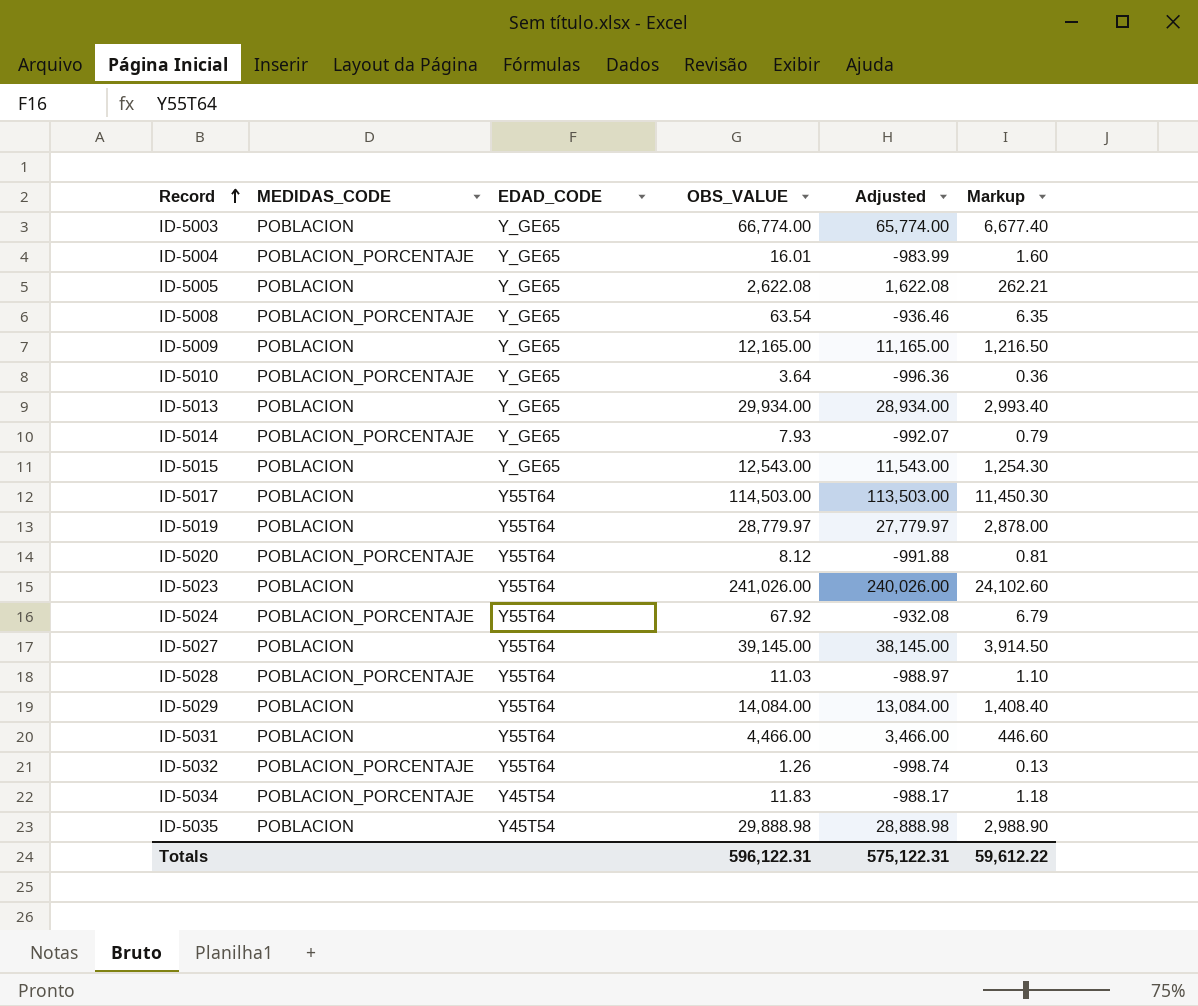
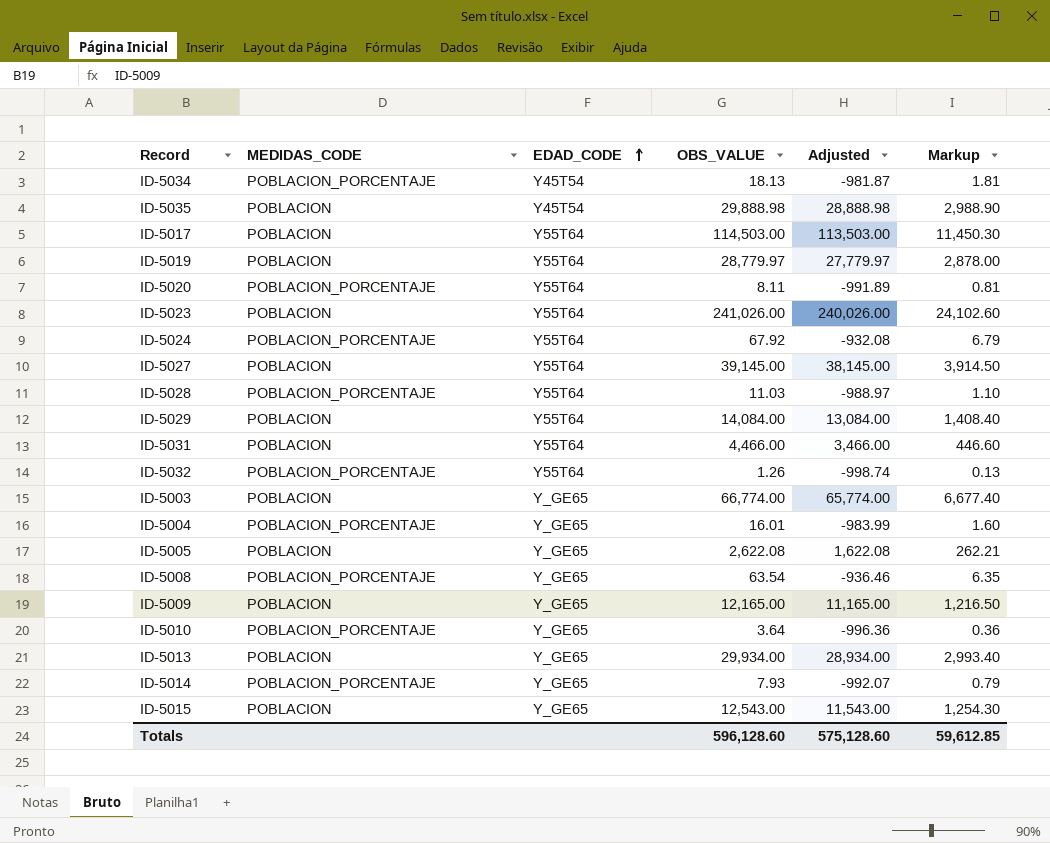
row order: Record ascending -> EDAD_CODE ascending
ID-5034 | OBS_VALUE: 11.83 -> 18.13
ID-5034 | Adjusted: -988.17 -> -981.87
ID-5034 | Markup: 1.18 -> 1.81
ID-5020 | OBS_VALUE: 8.12 -> 8.11
ID-5020 | Adjusted: -991.88 -> -991.89
Totals | OBS_VALUE: 596,122.31 -> 596,128.60
Totals | Adjusted: 575,122.31 -> 575,128.60
Totals | Markup: 59,612.22 -> 59,612.85

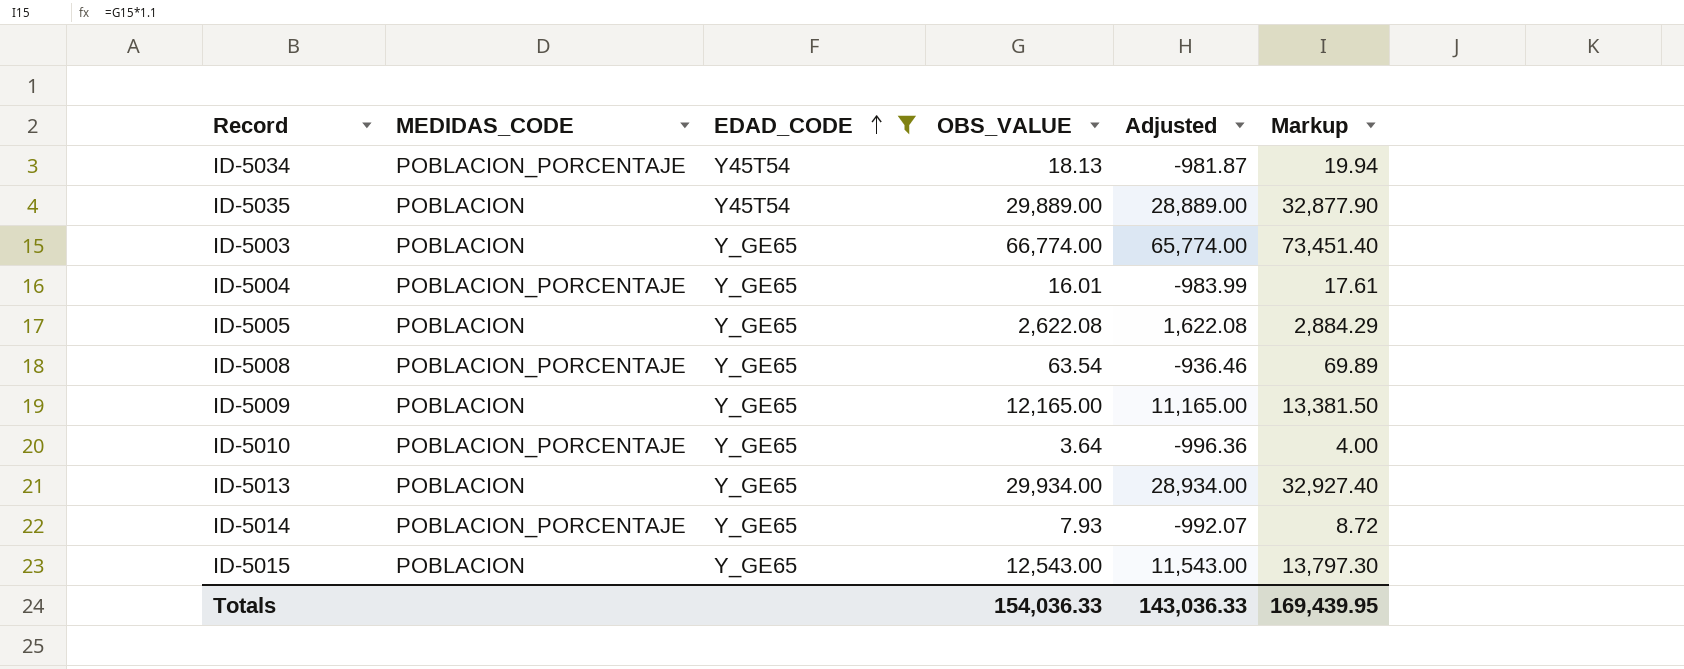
filter: none -> EDAD_CODE != Y55T64
column Markup | formula: [OBS_VALUE] * 0.1 -> [OBS_VALUE] * 1.1
ID-5035 | OBS_VALUE: 29,888.98 -> 29,889.00
ID-5035 | Adjusted: 28,888.98 -> 28,889.00
Totals | OBS_VALUE: 596,128.60 -> 154,036.33
Totals | Adjusted: 575,128.60 -> 143,036.33
Totals | Markup: 59,612.85 -> 169,439.95

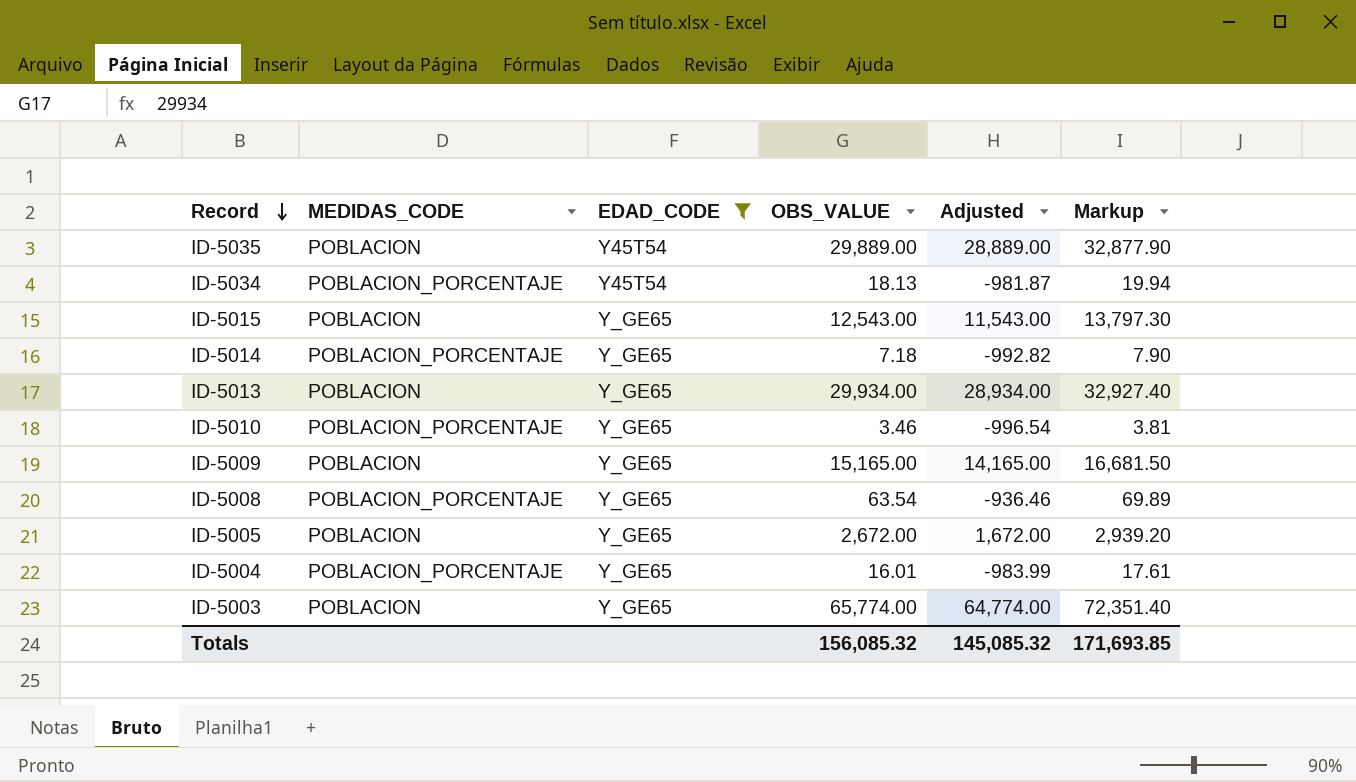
row order: EDAD_CODE ascending -> Record descending
ID-5014 | OBS_VALUE: 7.93 -> 7.18
ID-5014 | Adjusted: -992.07 -> -992.82
ID-5014 | Markup: 8.72 -> 7.90
ID-5010 | OBS_VALUE: 3.64 -> 3.46
ID-5010 | Adjusted: -996.36 -> -996.54
ID-5010 | Markup: 4.00 -> 3.81
ID-5009 | OBS_VALUE: 12,165.00 -> 15,165.00
ID-5009 | Adjusted: 11,165.00 -> 14,165.00
ID-5009 | Markup: 13,381.50 -> 16,681.50
ID-5005 | OBS_VALUE: 2,622.08 -> 2,672.00
ID-5005 | Adjusted: 1,622.08 -> 1,672.00
ID-5005 | Markup: 2,884.29 -> 2,939.20
ID-5003 | OBS_VALUE: 66,774.00 -> 65,774.00
ID-5003 | Adjusted: 65,774.00 -> 64,774.00
ID-5003 | Markup: 73,451.40 -> 72,351.40
Totals | OBS_VALUE: 154,036.33 -> 156,085.32
Totals | Adjusted: 143,036.33 -> 145,085.32
Totals | Markup: 169,439.95 -> 171,693.85

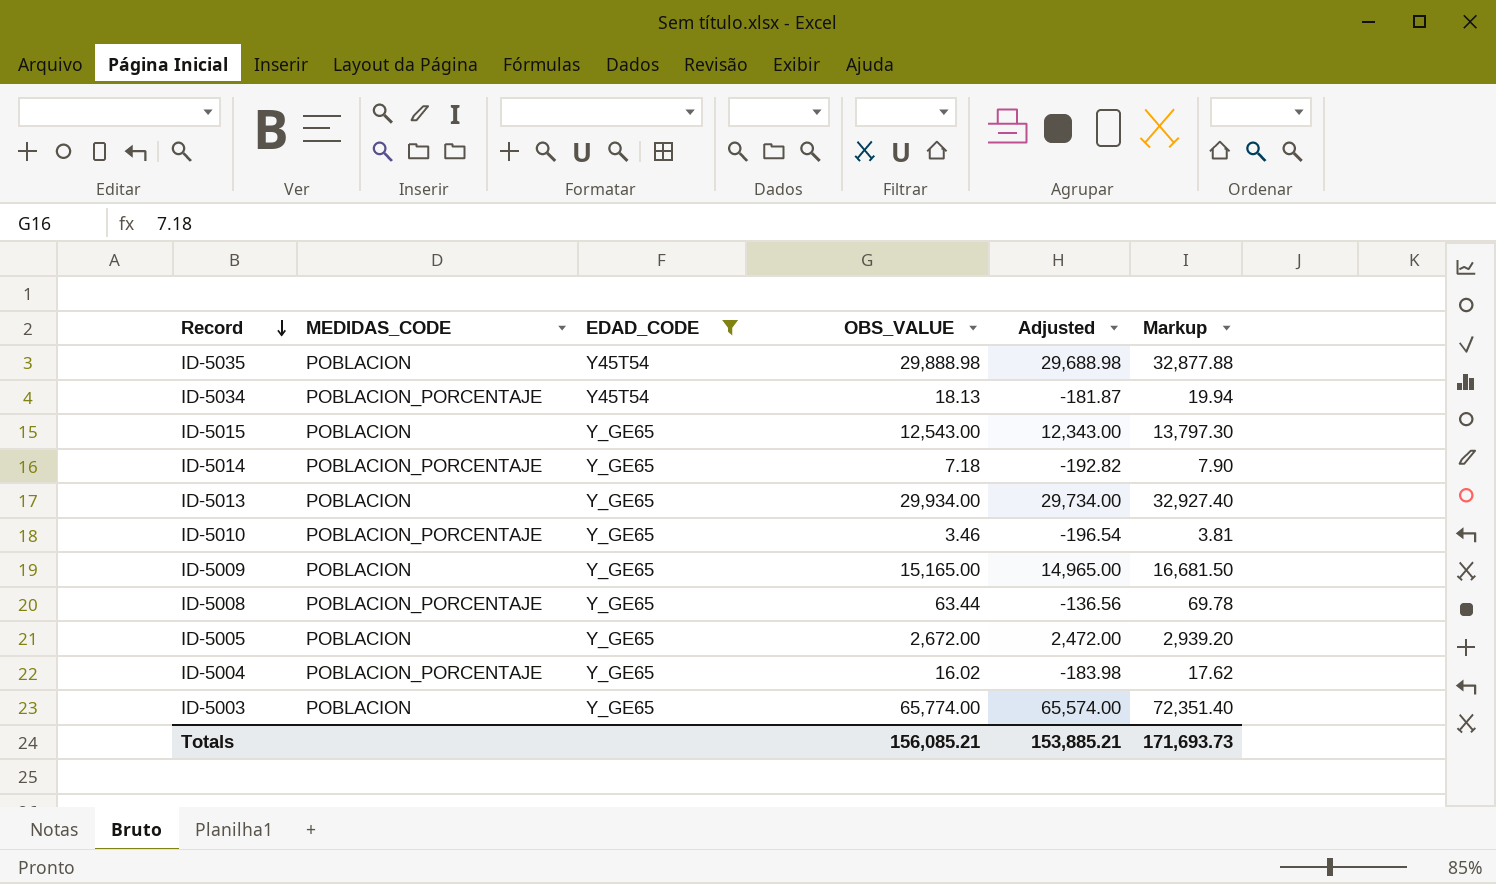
column Adjusted | formula: [OBS_VALUE] - 1000 -> [OBS_VALUE] - 200
ID-5035 | OBS_VALUE: 29,889.00 -> 29,888.98
ID-5035 | Markup: 32,877.90 -> 32,877.88
ID-5008 | OBS_VALUE: 63.54 -> 63.44
ID-5008 | Markup: 69.89 -> 69.78
ID-5004 | OBS_VALUE: 16.01 -> 16.02
ID-5004 | Markup: 17.61 -> 17.62
Totals | OBS_VALUE: 156,085.32 -> 156,085.21
Totals | Adjusted: 145,085.32 -> 153,885.21
Totals | Markup: 171,693.85 -> 171,693.73

